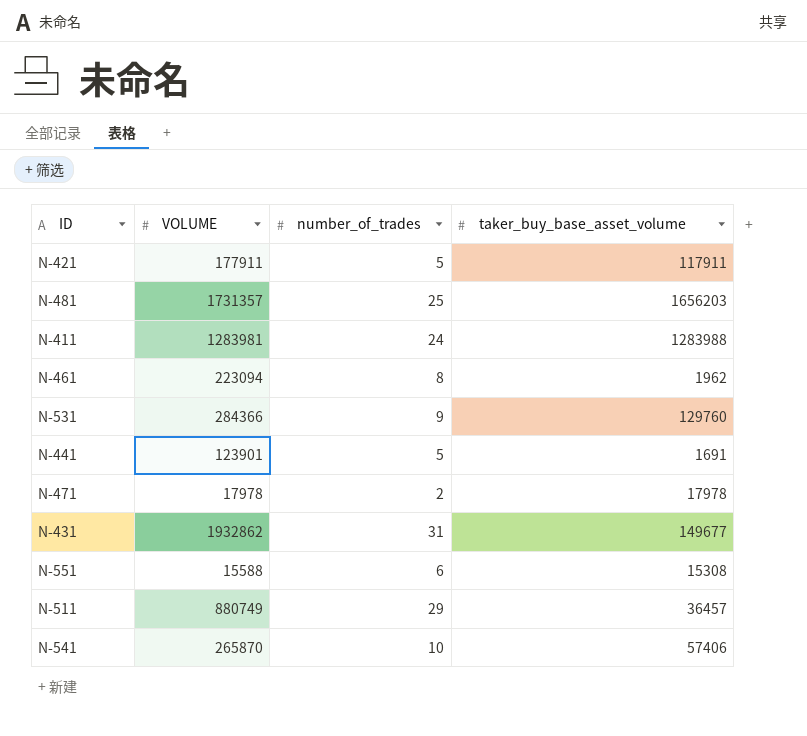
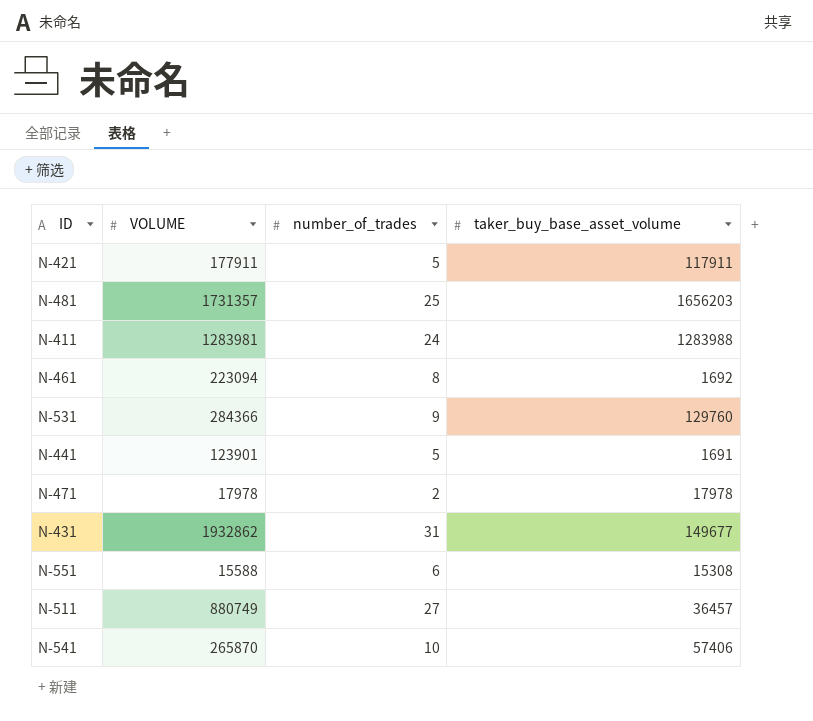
N-461 | taker_buy_base_asset_volume: 1962 -> 1692
N-511 | number_of_trades: 29 -> 27

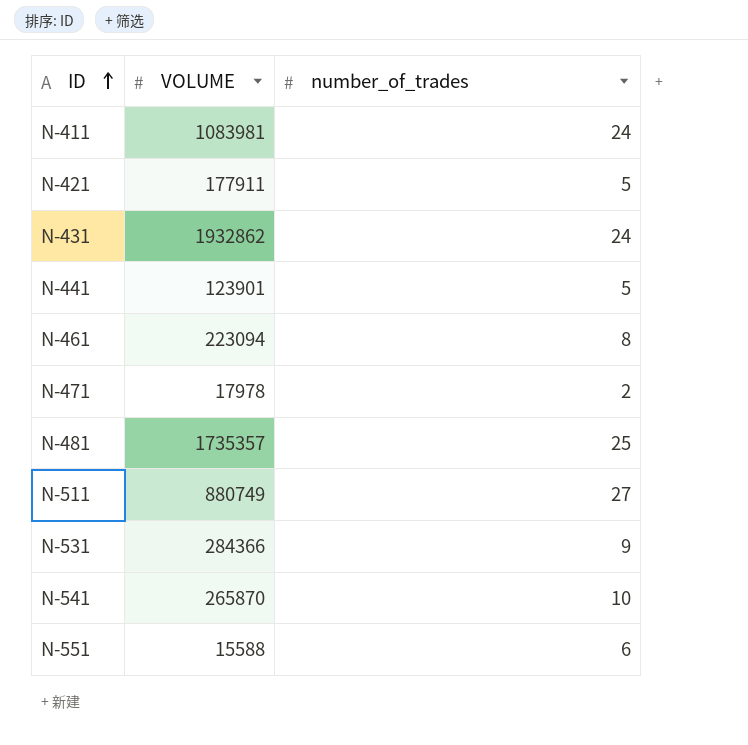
row order: none -> ID ascending
column taker_buy_base_asset_volume | position: 4 -> none
N-411 | VOLUME: 1283981 -> 1083981
N-431 | number_of_trades: 31 -> 24
N-481 | VOLUME: 1731357 -> 1735357

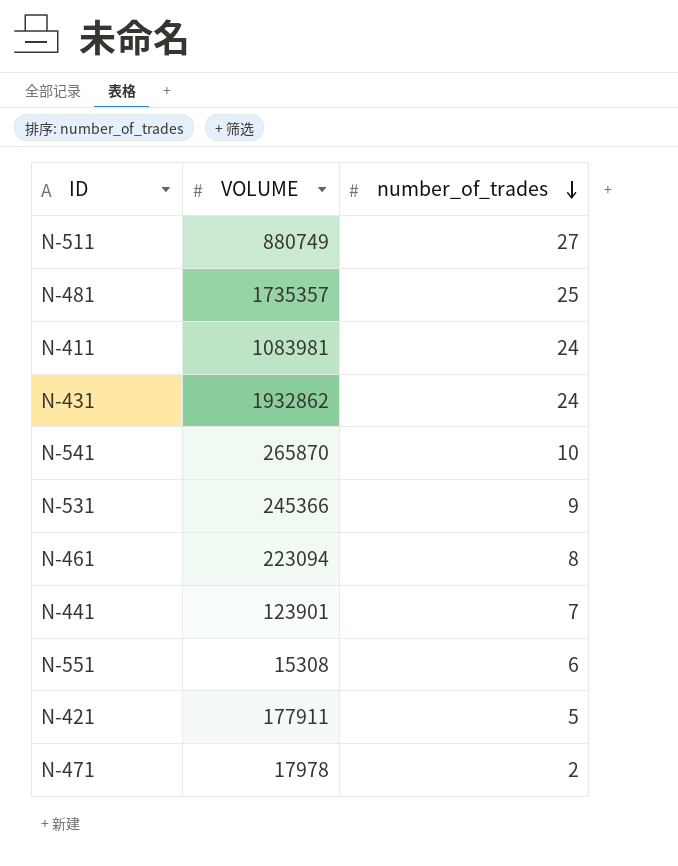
row order: ID ascending -> number_of_trades descending
N-531 | VOLUME: 284366 -> 245366
N-441 | number_of_trades: 5 -> 7
N-551 | VOLUME: 15588 -> 15308

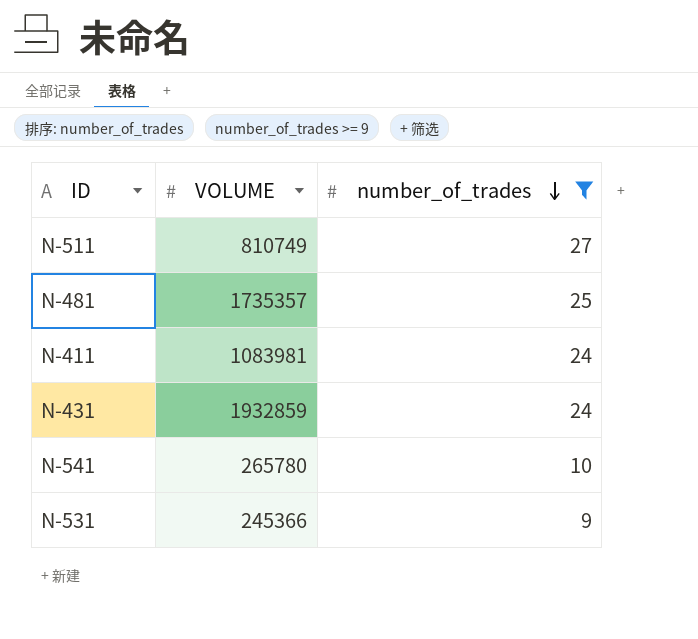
filter: none -> number_of_trades >= 9
N-511 | VOLUME: 880749 -> 810749
N-431 | VOLUME: 1932862 -> 1932859
N-541 | VOLUME: 265870 -> 265780

